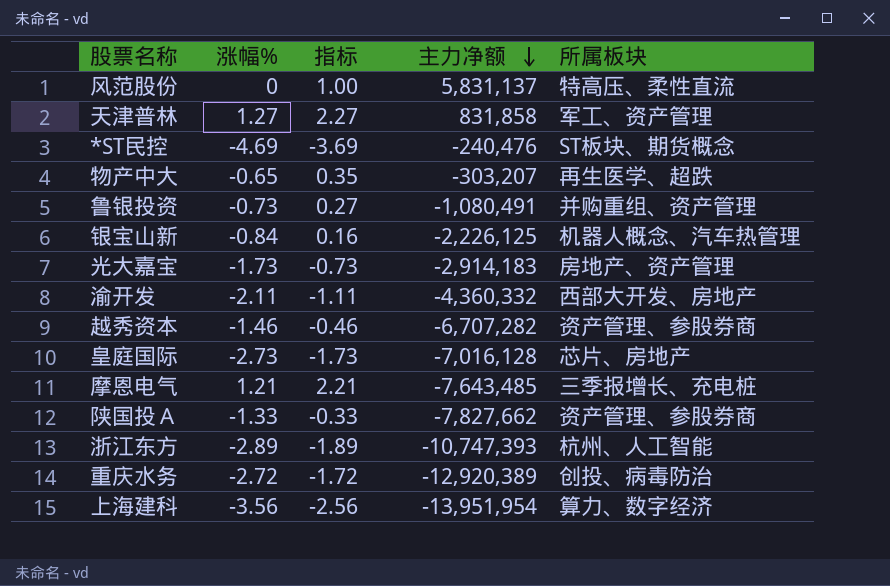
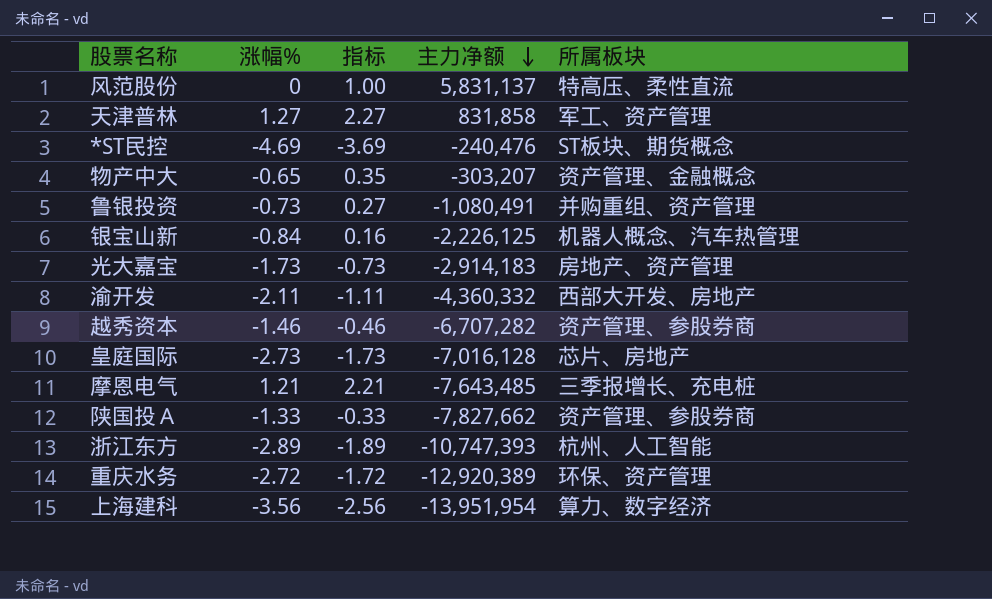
物产中大 | 所属板块: 再生医学、超跌 -> 资产管理、金融概念
重庆水务 | 所属板块: 创投、病毒防治 -> 环保、资产管理

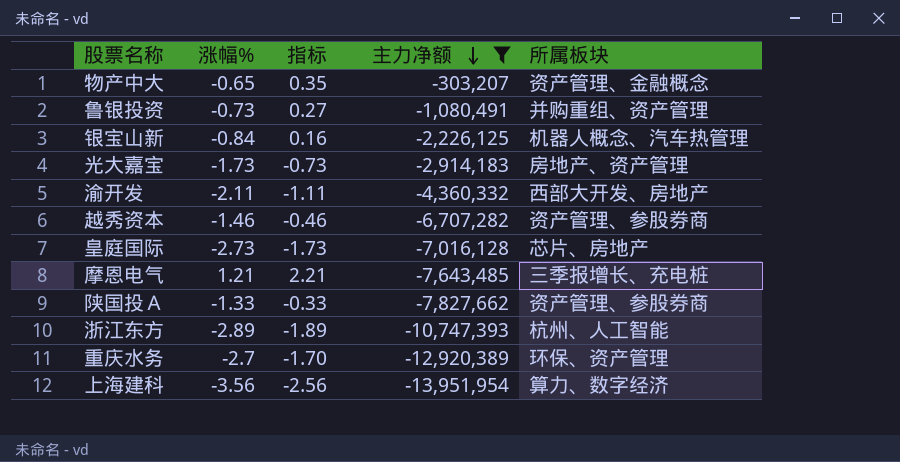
filter: none -> 主力净额 <= -303,207
重庆水务 | 涨幅%: -2.72 -> -2.7
重庆水务 | 指标: -1.72 -> -1.70

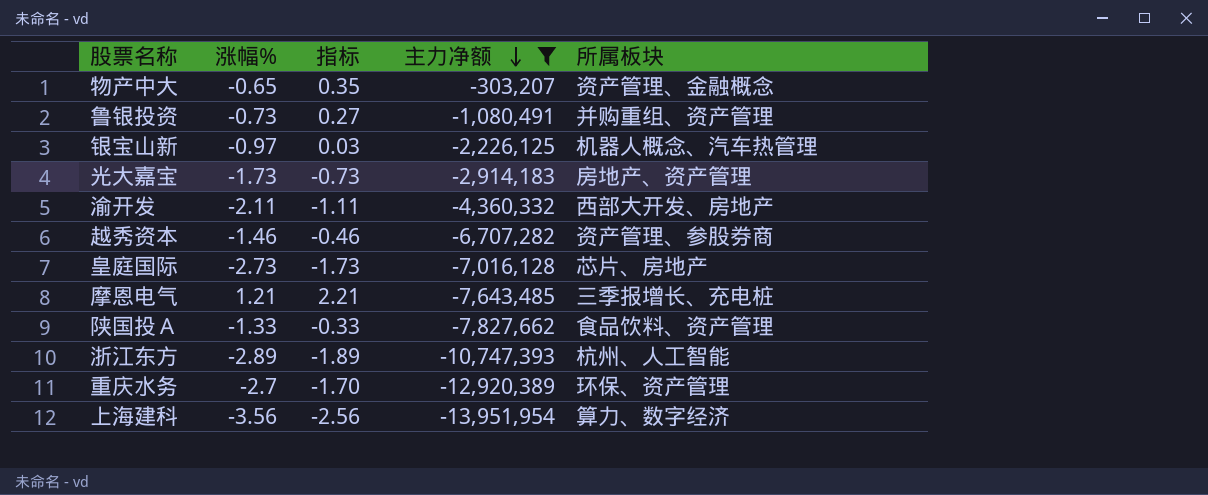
银宝山新 | 涨幅%: -0.84 -> -0.97
银宝山新 | 指标: 0.16 -> 0.03
陕国投Ａ | 所属板块: 资产管理、参股券商 -> 食品饮料、资产管理

